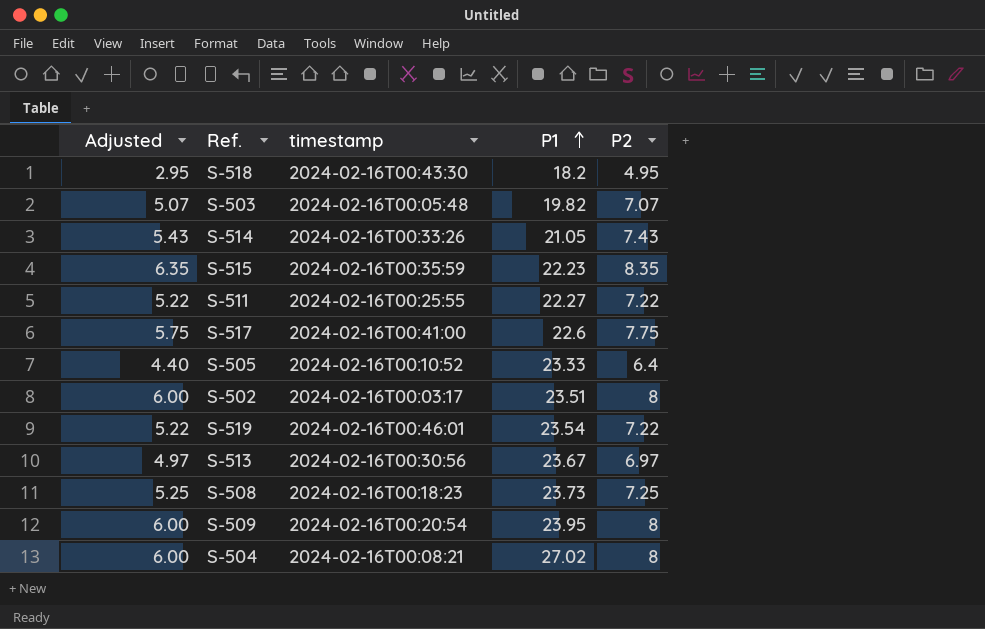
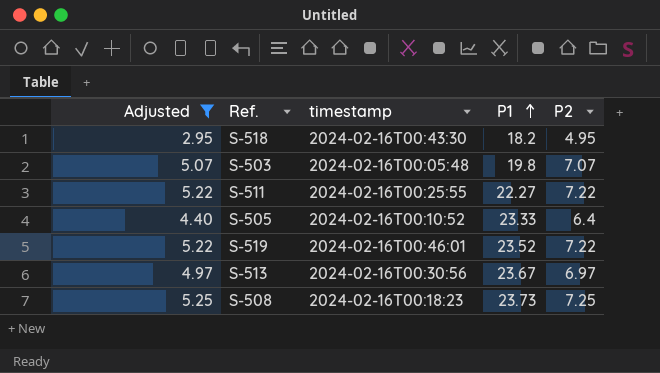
filter: none -> Adjusted <= 5.25
S-503 | P1: 19.82 -> 19.8
S-519 | P1: 23.54 -> 23.52

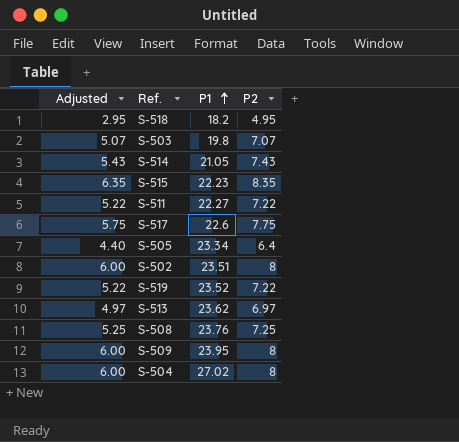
filter: Adjusted <= 5.25 -> none
column timestamp | position: 3 -> none
S-505 | P1: 23.33 -> 23.34
S-513 | P1: 23.67 -> 23.62
S-508 | P1: 23.73 -> 23.76

